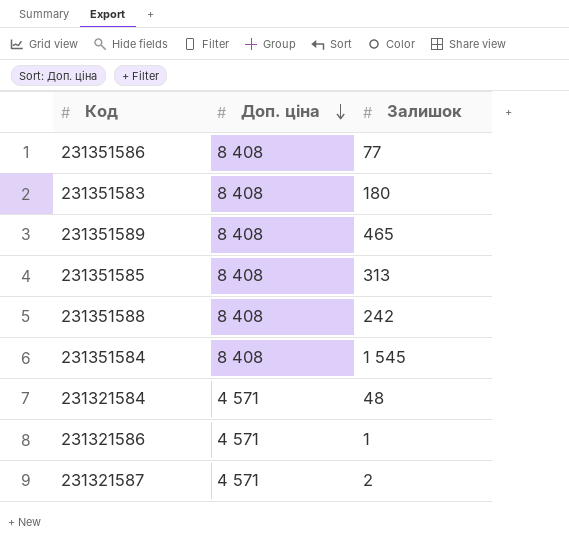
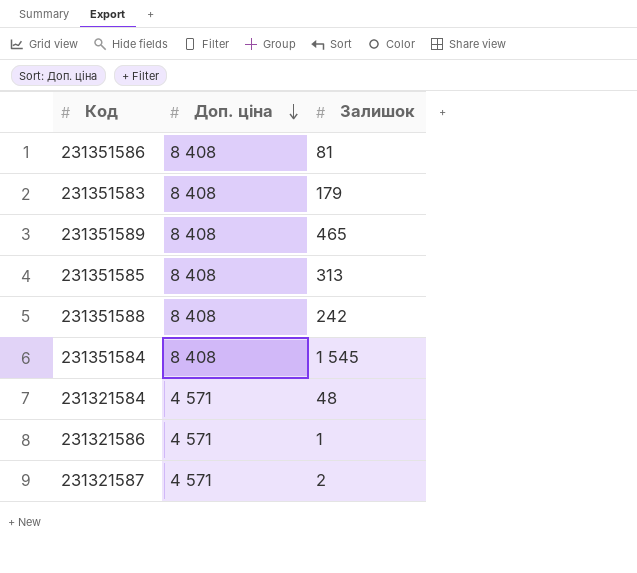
231351586 | Залишок: 77 -> 81
231351583 | Залишок: 180 -> 179

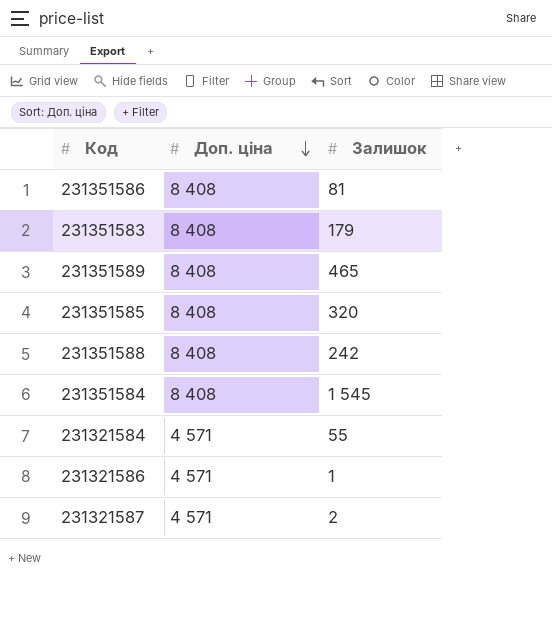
231351585 | Залишок: 313 -> 320
231321584 | Залишок: 48 -> 55

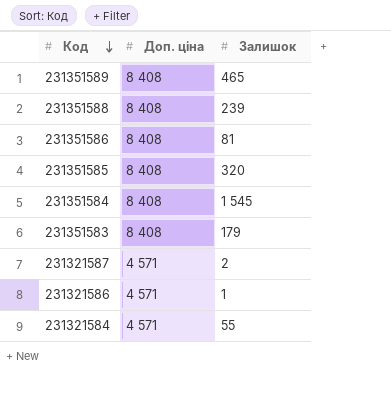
row order: Доп. ціна descending -> Код descending
231351588 | Залишок: 242 -> 239

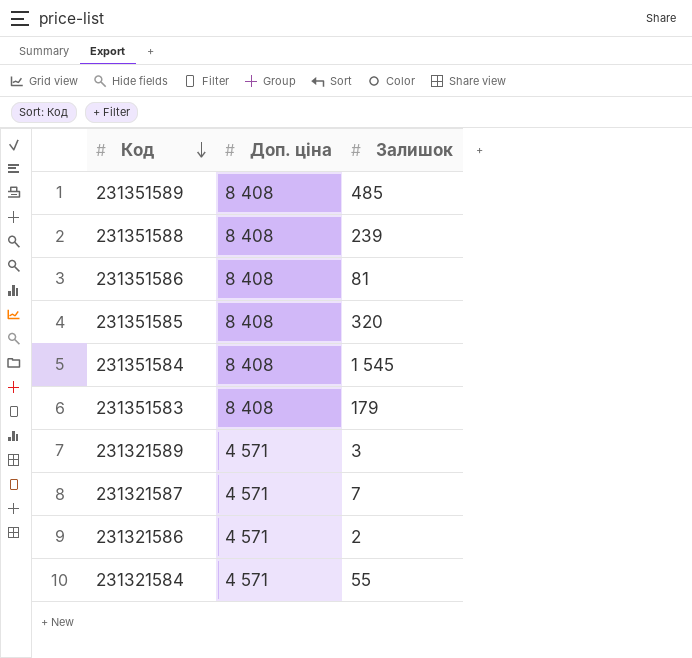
231351589 | Залишок: 465 -> 485
row 231321589: none -> 4 571 | 3
231321587 | Залишок: 2 -> 7
231321586 | Залишок: 1 -> 2

